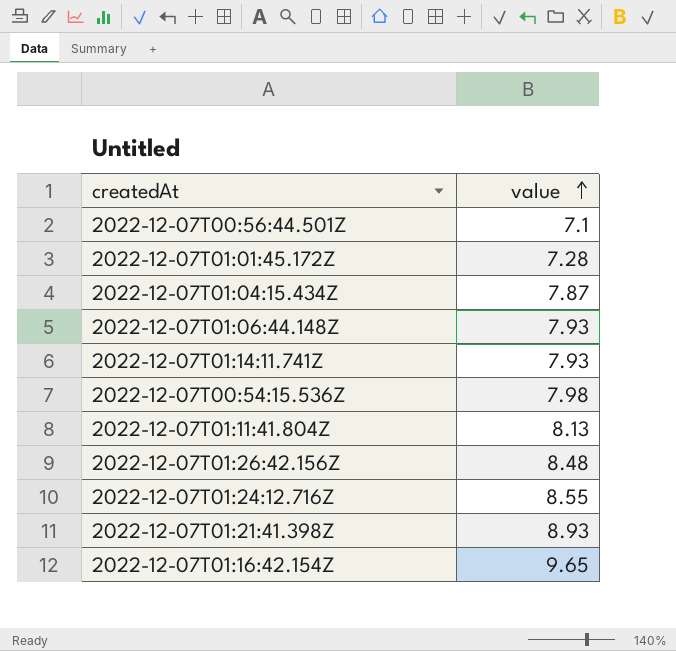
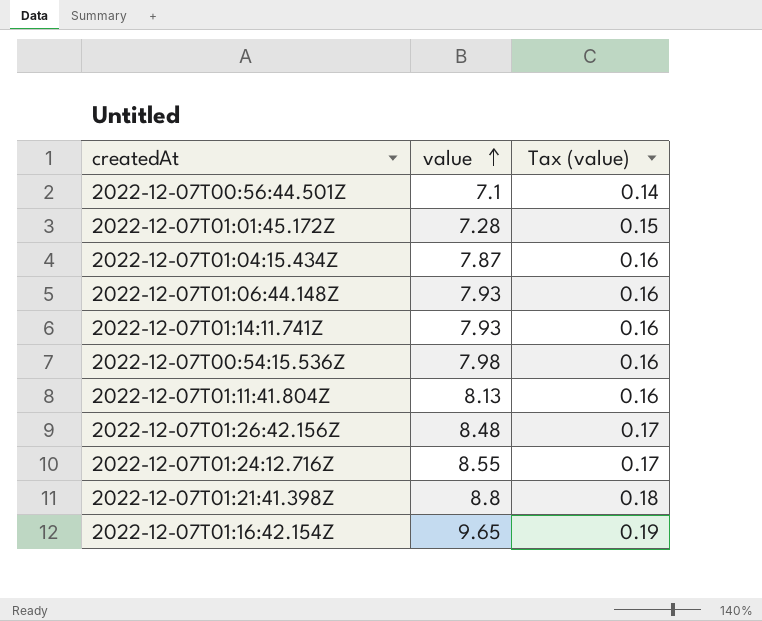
column Tax (value) | formula: none -> [value] * 0.02
2022-12-07T01:21:41.398Z | value: 8.93 -> 8.8

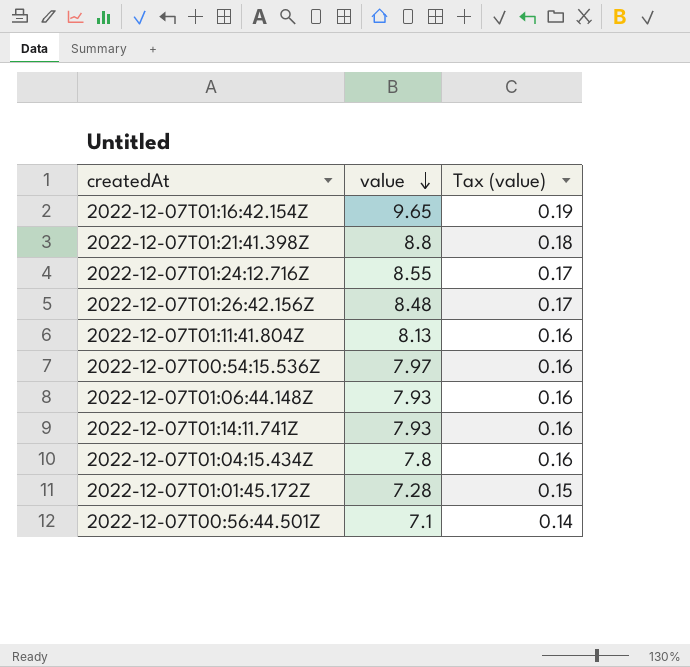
row order: value ascending -> value descending
2022-12-07T00:54:15.536Z | value: 7.98 -> 7.97
2022-12-07T01:04:15.434Z | value: 7.87 -> 7.8

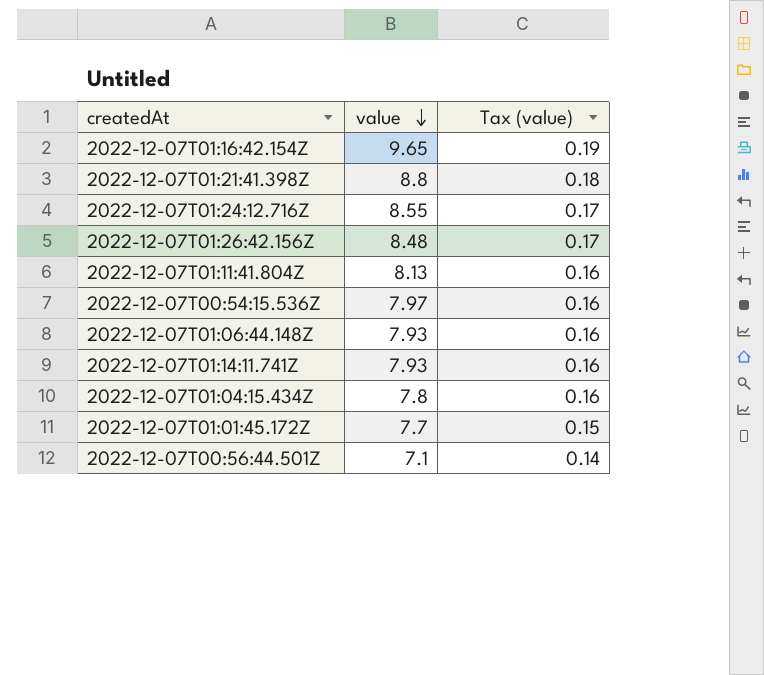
2022-12-07T01:01:45.172Z | value: 7.28 -> 7.7

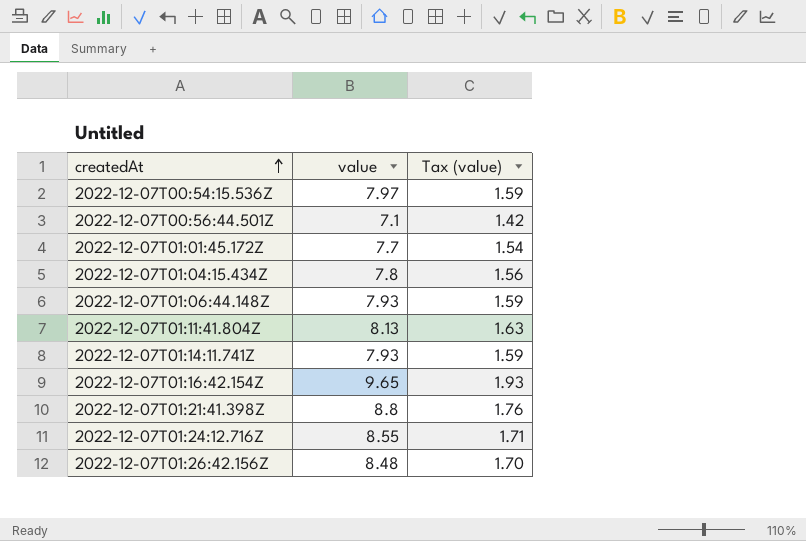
row order: value descending -> createdAt ascending
column Tax (value) | formula: [value] * 0.02 -> [value] * 0.2

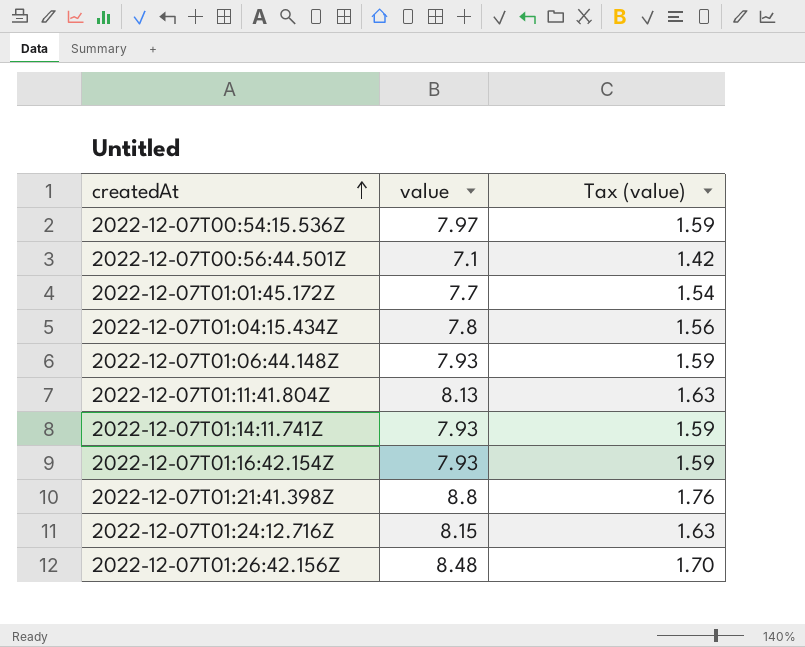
2022-12-07T01:16:42.154Z | value: 9.65 -> 7.93
2022-12-07T01:16:42.154Z | Tax (value): 1.93 -> 1.59
2022-12-07T01:24:12.716Z | value: 8.55 -> 8.15
2022-12-07T01:24:12.716Z | Tax (value): 1.71 -> 1.63

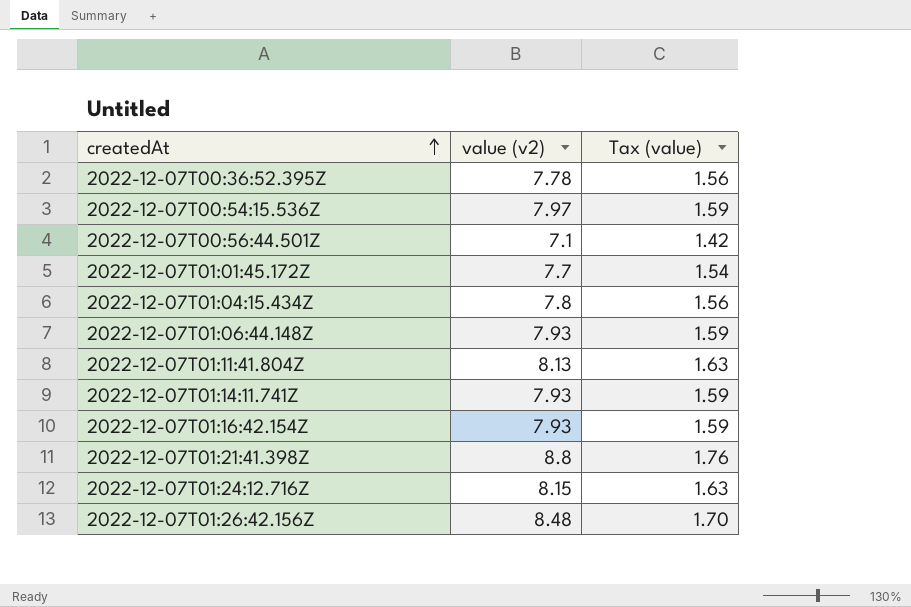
column name: value -> value (v2)
row 2022-12-07T00:36:52.395Z: none -> 7.78 | 1.56

